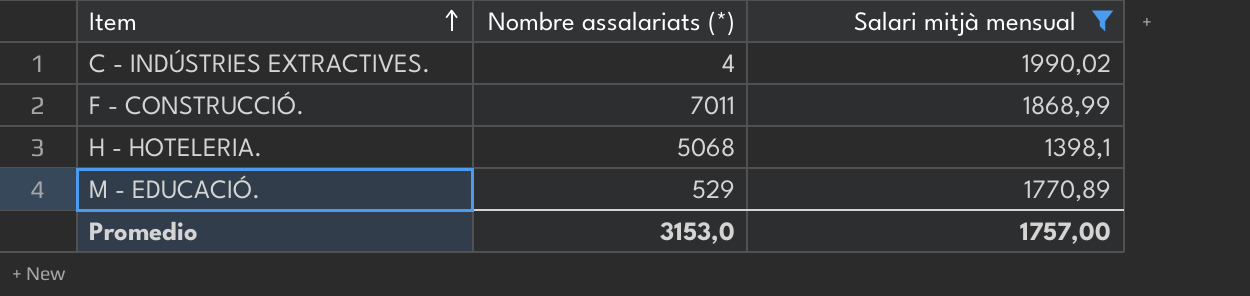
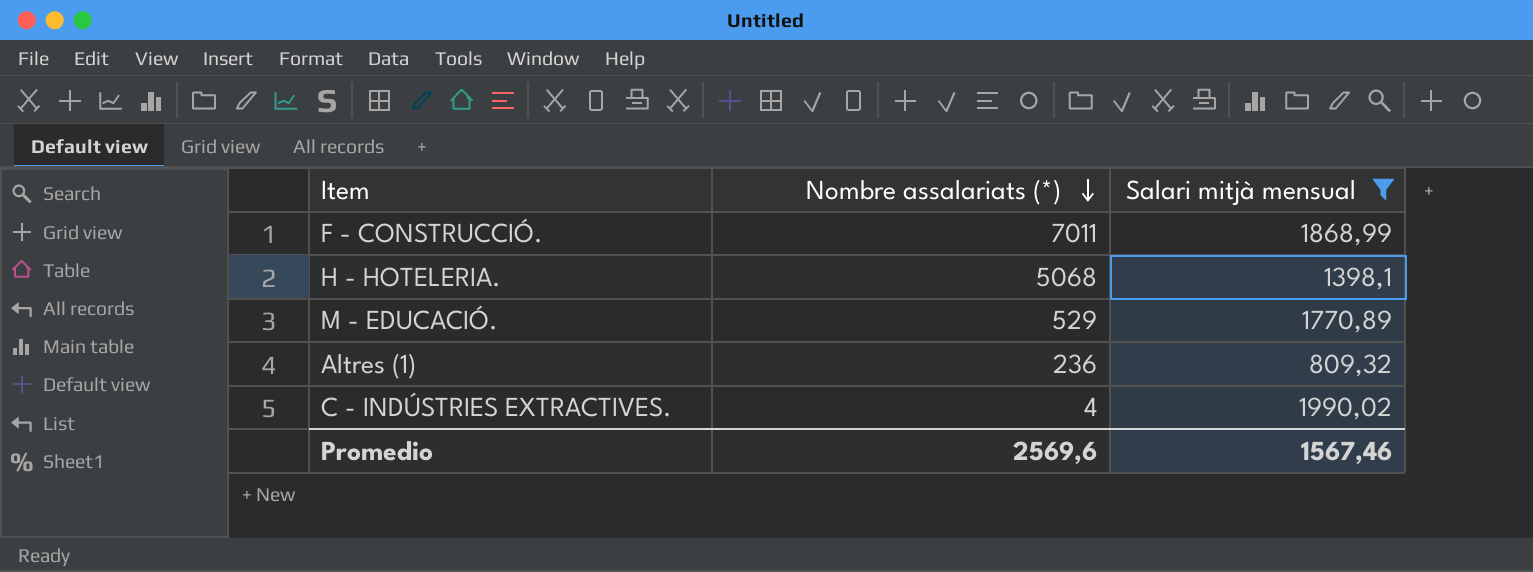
row order: Item ascending -> Nombre assalariats (*) descending
row Altres (1): none -> 236 | 809,32
Promedio | Nombre assalariats (*): 3153,0 -> 2569,6
Promedio | Salari mitjà mensual: 1757,00 -> 1567,46

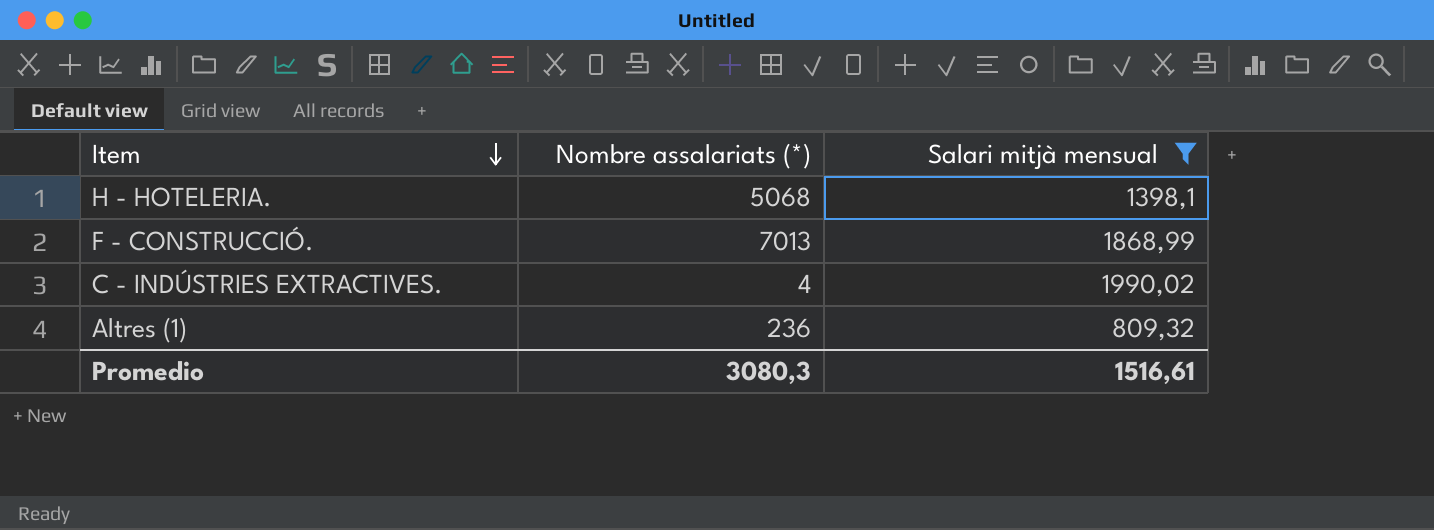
row order: Nombre assalariats (*) descending -> Item descending
row M - EDUCACIÓ.: 529 | 1770,89 -> none
F - CONSTRUCCIÓ. | Nombre assalariats (*): 7011 -> 7013
Promedio | Nombre assalariats (*): 2569,6 -> 3080,3
Promedio | Salari mitjà mensual: 1567,46 -> 1516,61

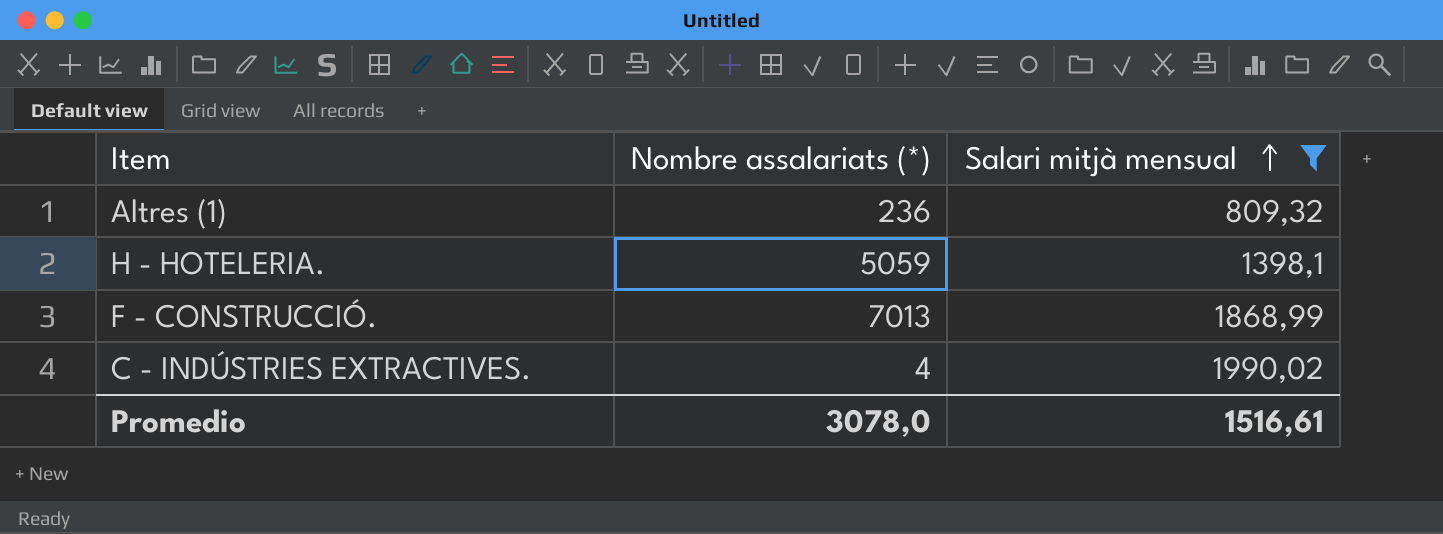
row order: Item descending -> Salari mitjà mensual ascending
H - HOTELERIA. | Nombre assalariats (*): 5068 -> 5059
Promedio | Nombre assalariats (*): 3080,3 -> 3078,0

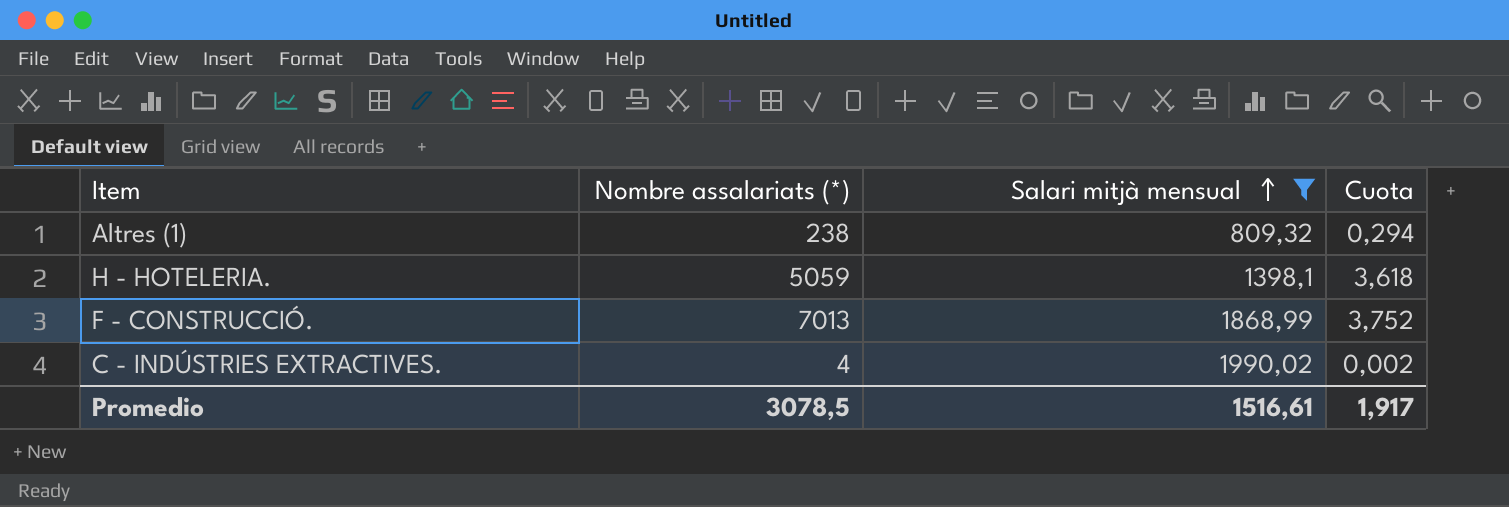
column Cuota | formula: none -> [Nombre assalariats (*)] / [Salari mitjà mensual]
Altres (1) | Nombre assalariats (*): 236 -> 238
Promedio | Nombre assalariats (*): 3078,0 -> 3078,5

